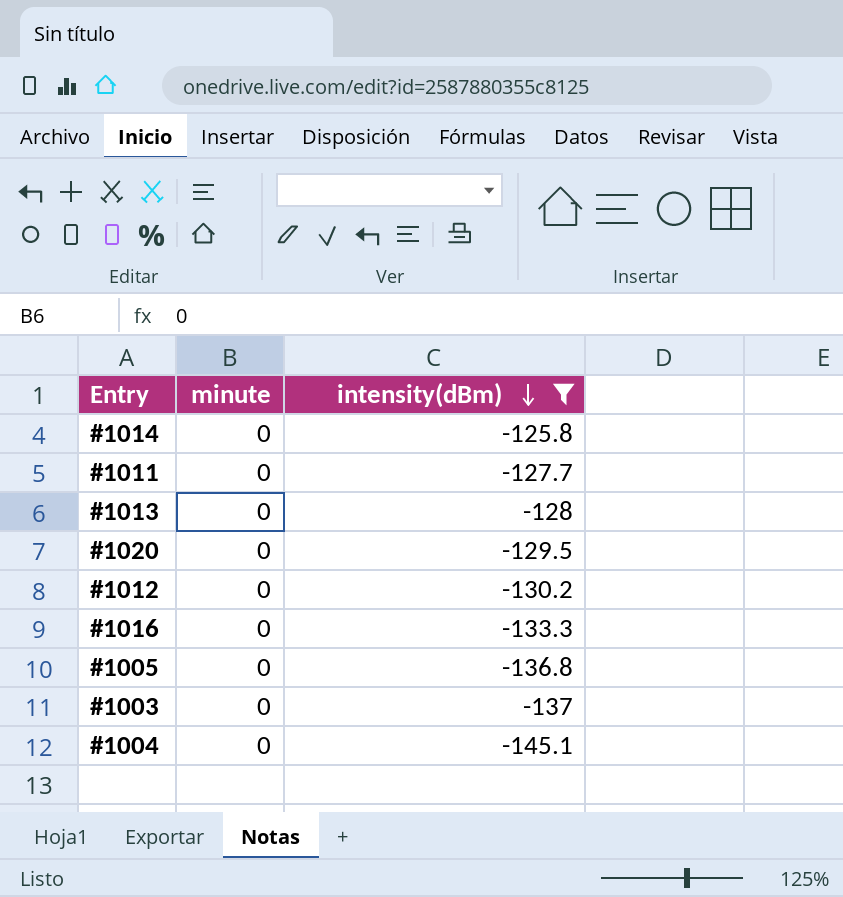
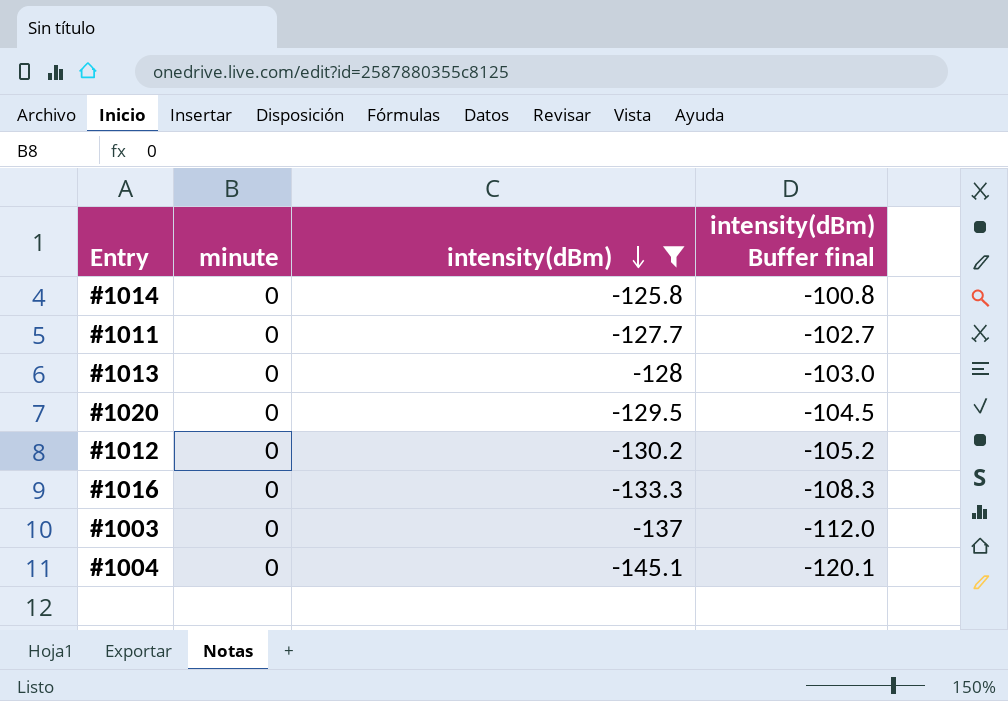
column intensity(dBm) Buffer final | formula: none -> [intensity(dBm)] + 25
row #1005: 0 | -136.8 -> none

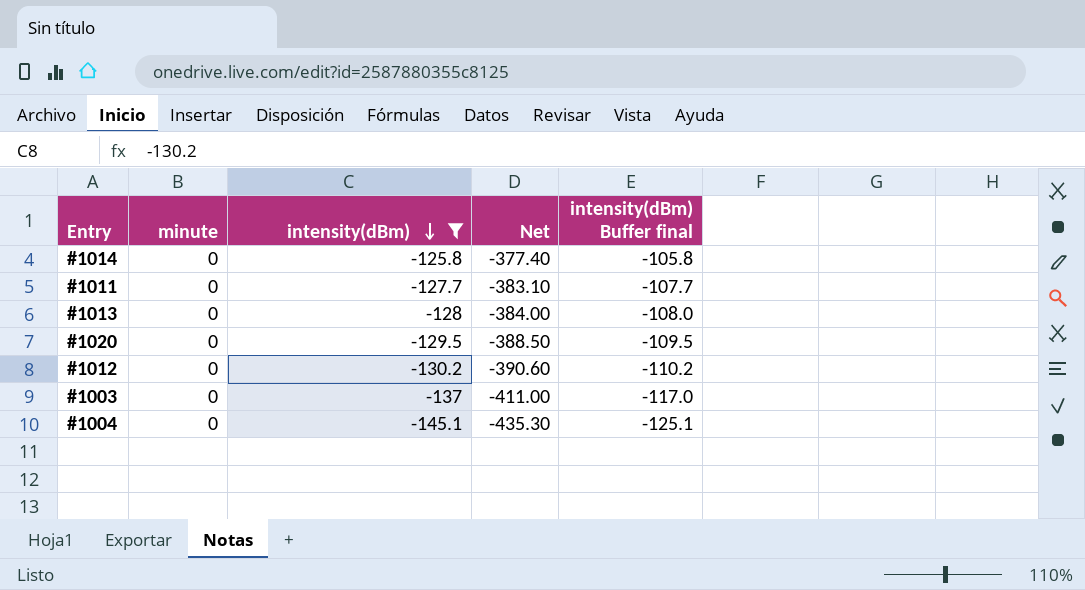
column Net | formula: none -> [intensity(dBm)] * 3
column intensity(dBm) Buffer final | formula: [intensity(dBm)] + 25 -> [intensity(dBm)] + 20
row #1016: 0 | -133.3 | -108.3 -> none

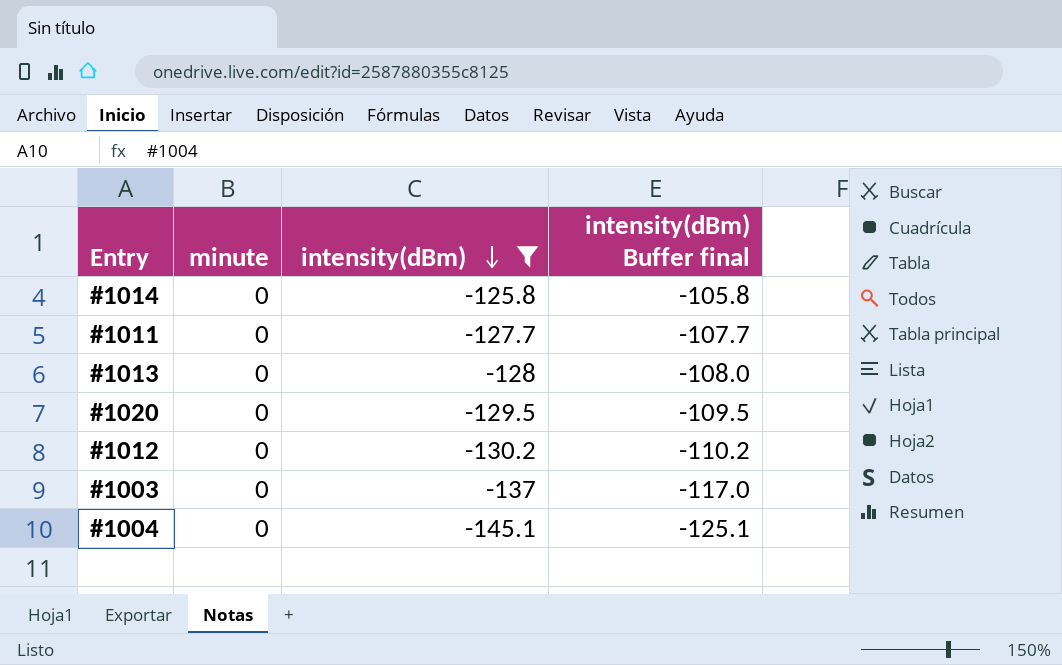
column Net | formula: [intensity(dBm)] * 3 -> none

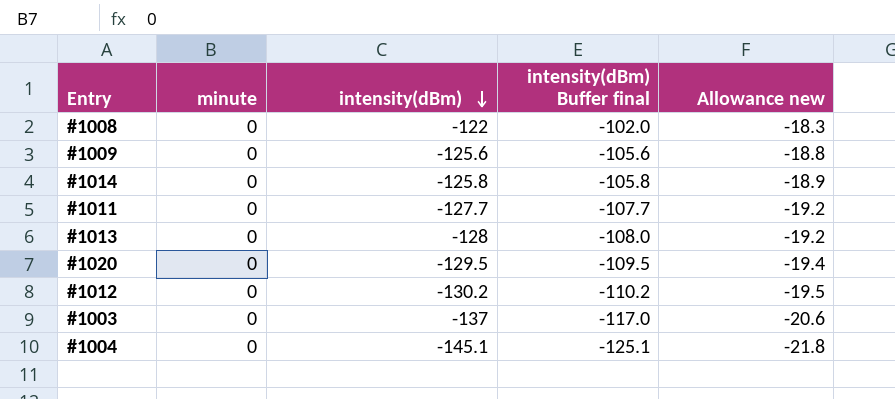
filter: intensity(dBm) <= -125.8 -> none
column Allowance new | formula: none -> [intensity(dBm)] * 0.15

